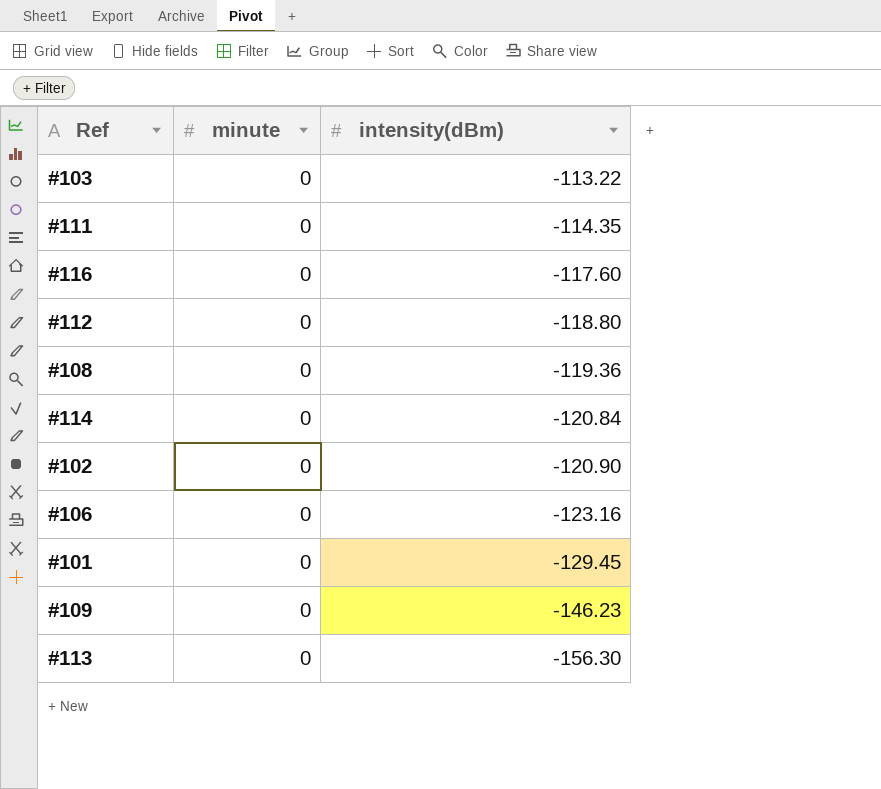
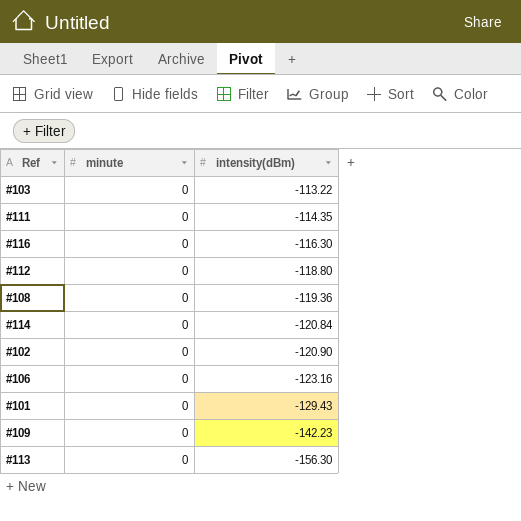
#116 | intensity(dBm): -117.60 -> -116.30
#101 | intensity(dBm): -129.45 -> -129.43
#109 | intensity(dBm): -146.23 -> -142.23

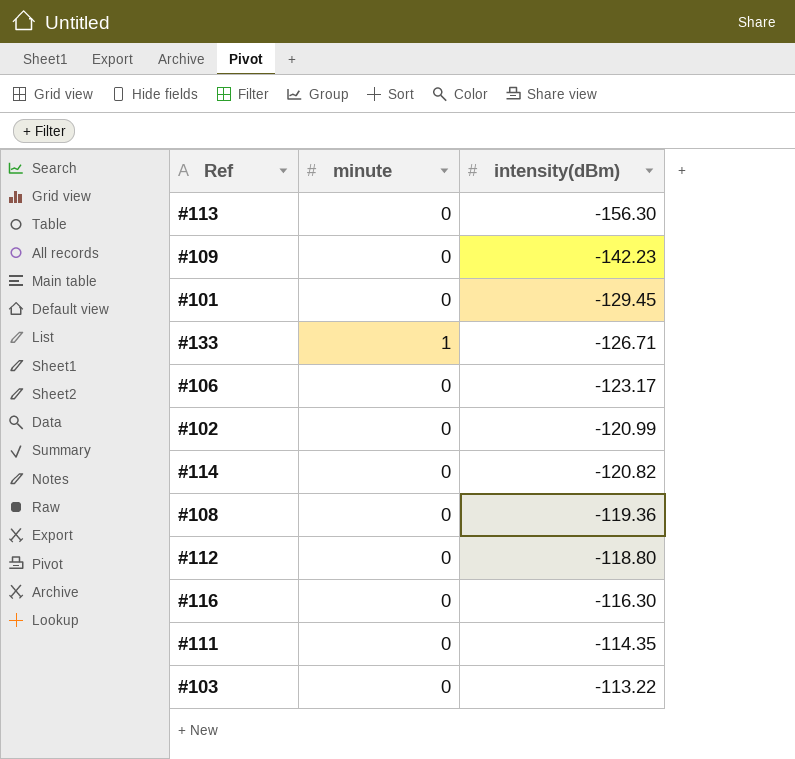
row order: intensity(dBm) descending -> intensity(dBm) ascending
#101 | intensity(dBm): -129.43 -> -129.45
row #133: none -> 1 | -126.71
#106 | intensity(dBm): -123.16 -> -123.17
#102 | intensity(dBm): -120.90 -> -120.99
#114 | intensity(dBm): -120.84 -> -120.82

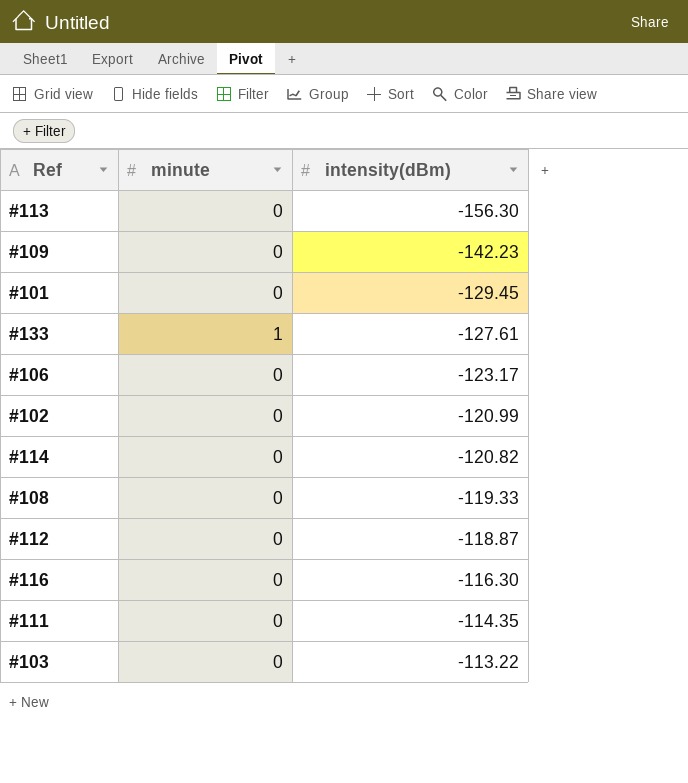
#133 | intensity(dBm): -126.71 -> -127.61
#108 | intensity(dBm): -119.36 -> -119.33
#112 | intensity(dBm): -118.80 -> -118.87

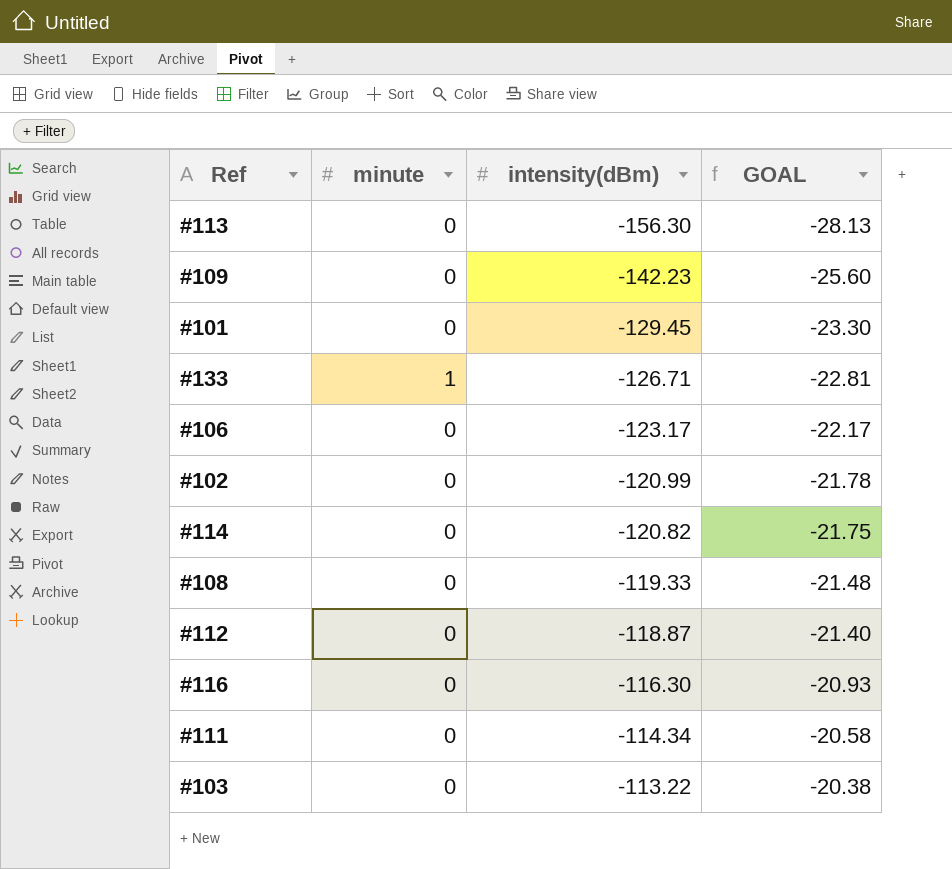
column GOAL | formula: none -> [intensity(dBm)] * 0.18
#133 | intensity(dBm): -127.61 -> -126.71
#111 | intensity(dBm): -114.35 -> -114.34

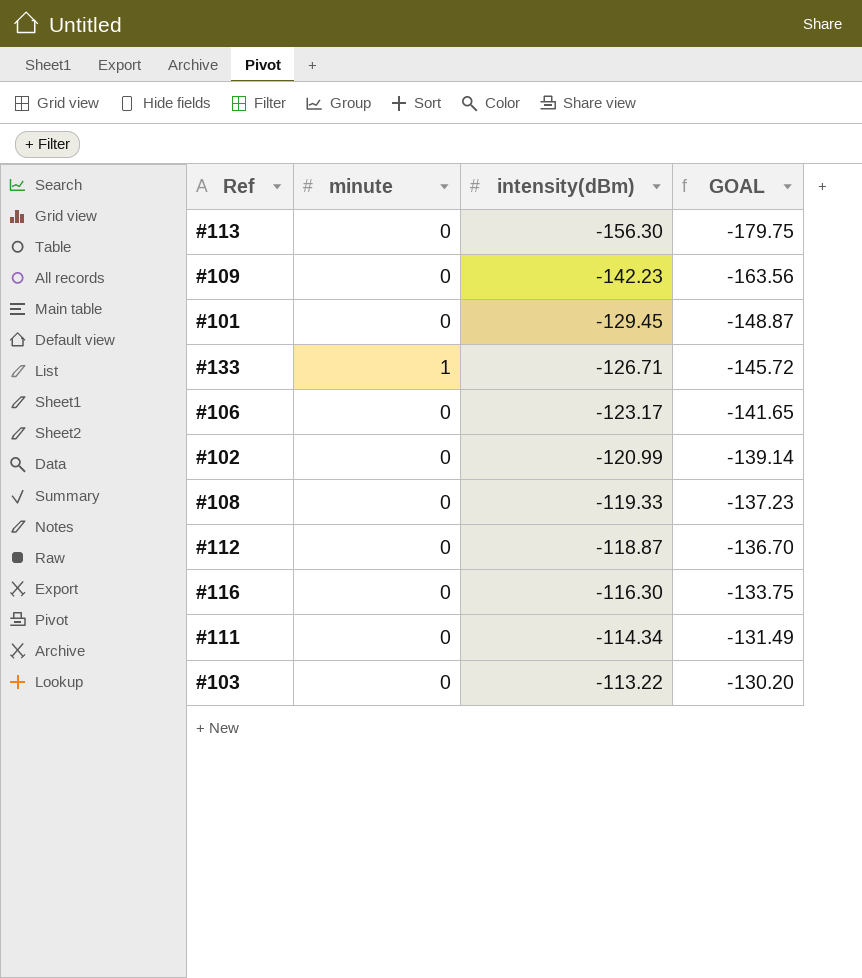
column GOAL | formula: [intensity(dBm)] * 0.18 -> [intensity(dBm)] * 1.15
row #114: 0 | -120.82 | -21.75 -> none

